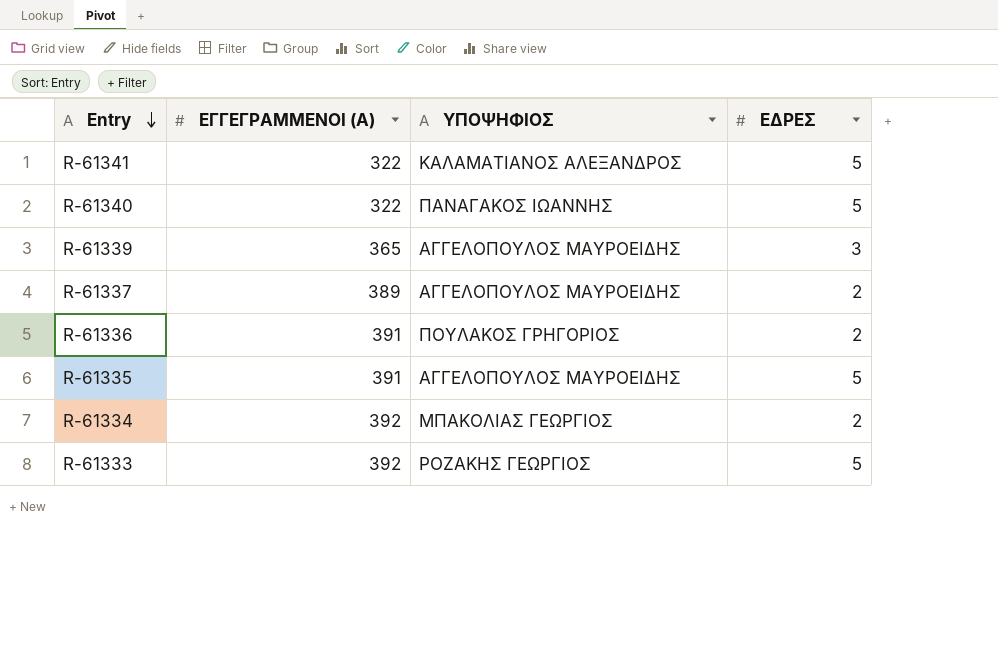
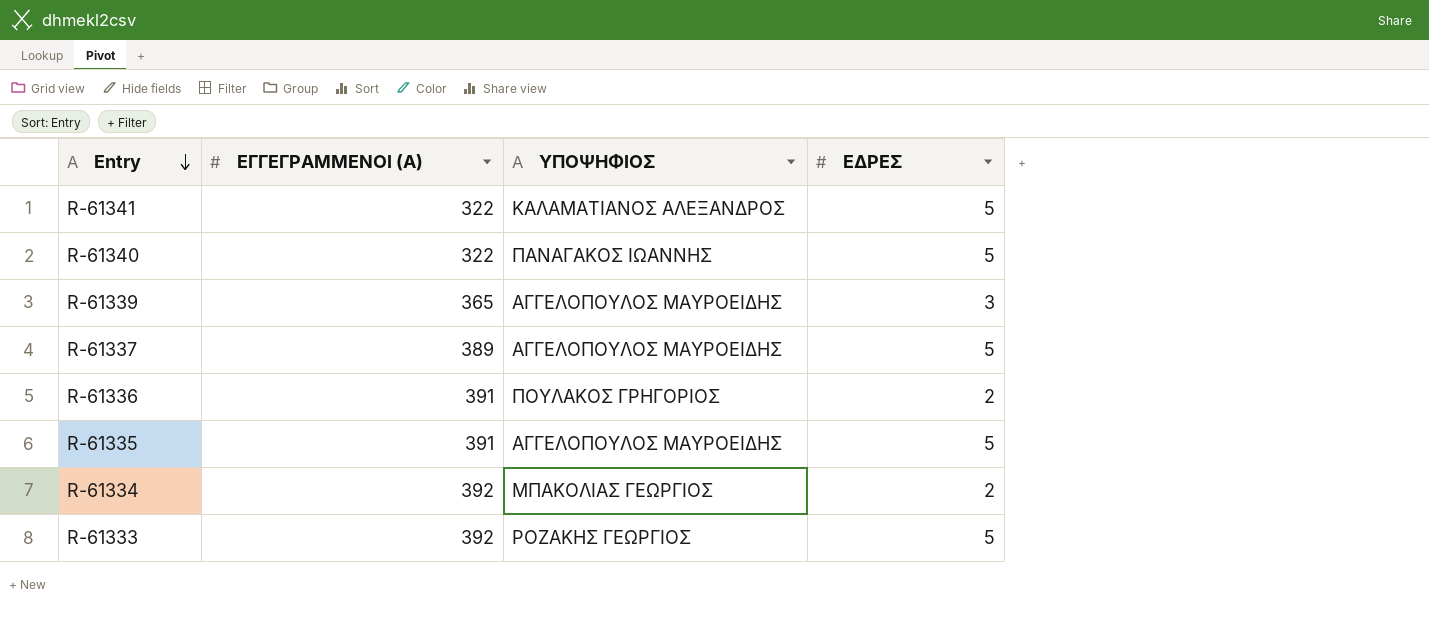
R-61337 | ΕΔΡΕΣ: 2 -> 5

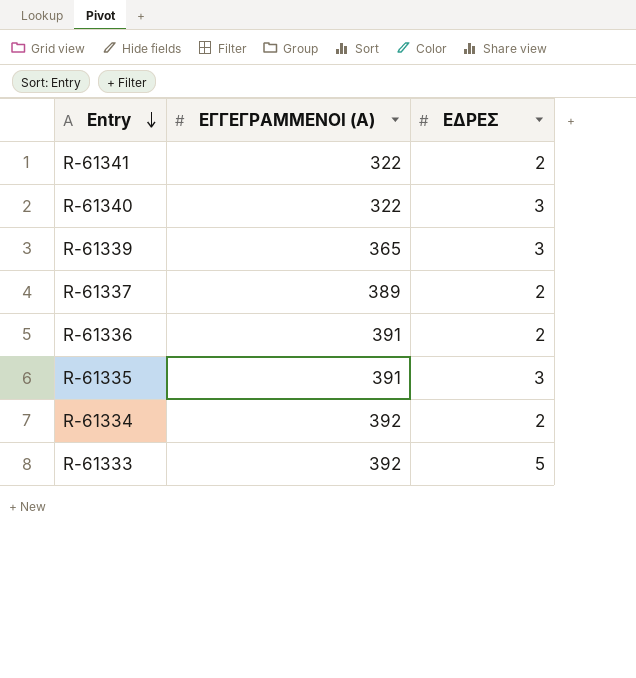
column ΥΠΟΨΗΦΙΟΣ | position: 3 -> none
R-61341 | ΕΔΡΕΣ: 5 -> 2
R-61340 | ΕΔΡΕΣ: 5 -> 3
R-61337 | ΕΔΡΕΣ: 5 -> 2
R-61335 | ΕΔΡΕΣ: 5 -> 3

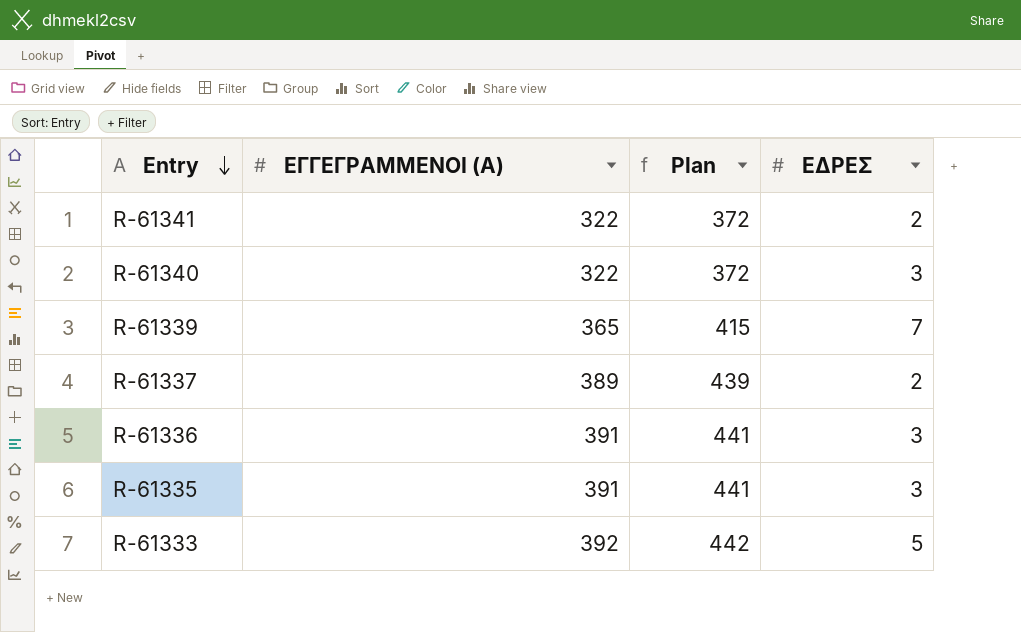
column Plan | formula: none -> [ΕΓΓΕΓΡΑΜΜΕΝΟΙ (Α)] + 50
row R-61334: 392 | 2 -> none
R-61339 | ΕΔΡΕΣ: 3 -> 7
R-61336 | ΕΔΡΕΣ: 2 -> 3

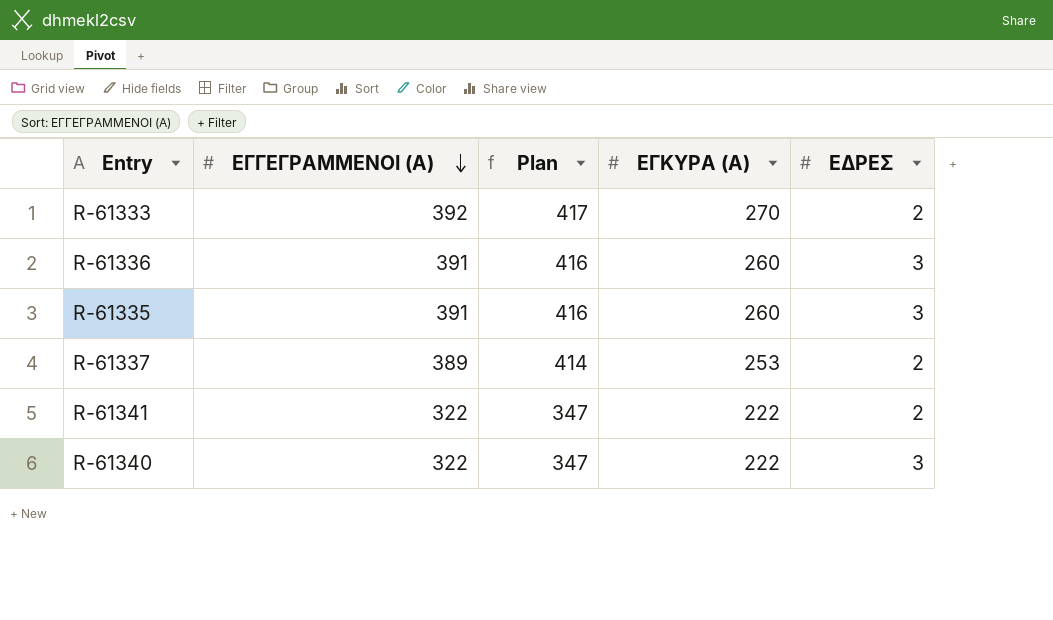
row order: Entry descending -> ΕΓΓΕΓΡΑΜΜΕΝΟΙ (Α) descending
column Plan | formula: [ΕΓΓΕΓΡΑΜΜΕΝΟΙ (Α)] + 50 -> [ΕΓΓΕΓΡΑΜΜΕΝΟΙ (Α)] + 25
column ΕΓΚΥΡΑ (Α) | position: none -> 4
row R-61339: 365 | 415 | 7 -> none
R-61333 | ΕΔΡΕΣ: 5 -> 2

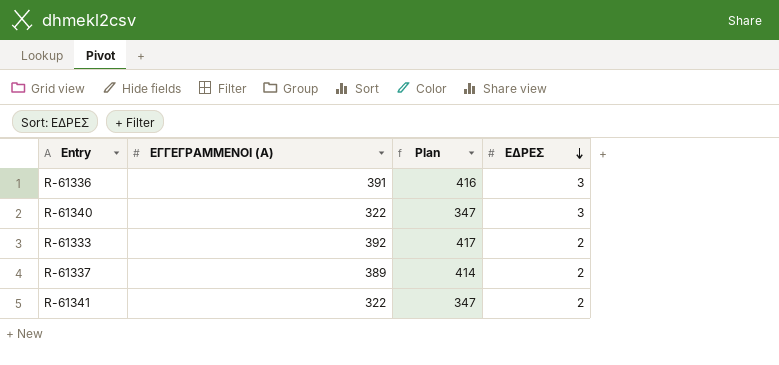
row order: ΕΓΓΕΓΡΑΜΜΕΝΟΙ (Α) descending -> ΕΔΡΕΣ descending
column ΕΓΚΥΡΑ (Α) | position: 4 -> none
row R-61335: 391 | 416 | 260 | 3 -> none

